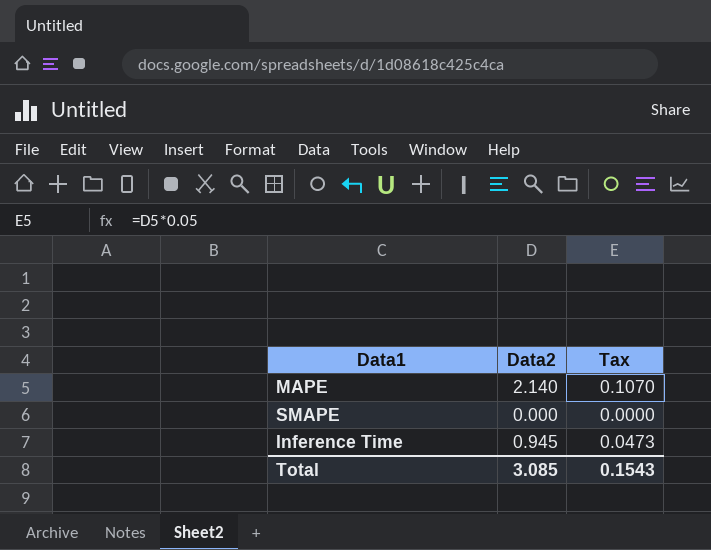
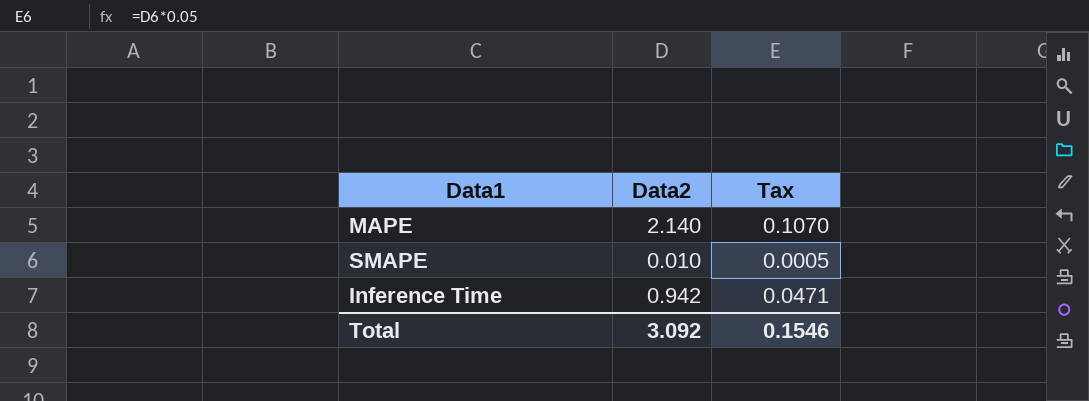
SMAPE | Data2: 0.000 -> 0.010
SMAPE | Tax: 0.0000 -> 0.0005
Inference Time | Data2: 0.945 -> 0.942
Inference Time | Tax: 0.0473 -> 0.0471
Total | Data2: 3.085 -> 3.092
Total | Tax: 0.1543 -> 0.1546

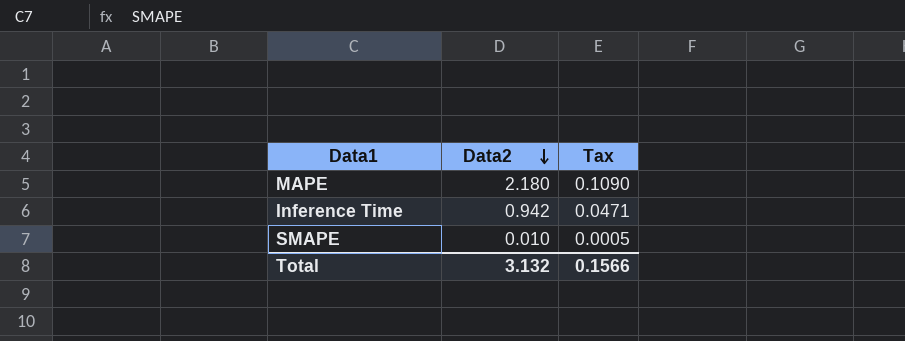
row order: none -> Data2 descending
MAPE | Data2: 2.140 -> 2.180
MAPE | Tax: 0.1070 -> 0.1090
Total | Data2: 3.092 -> 3.132
Total | Tax: 0.1546 -> 0.1566

